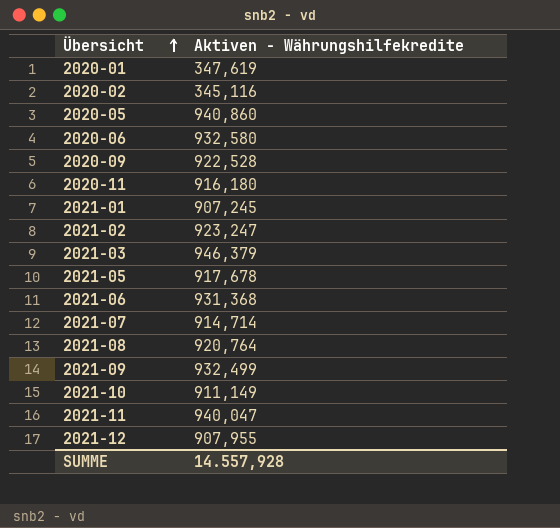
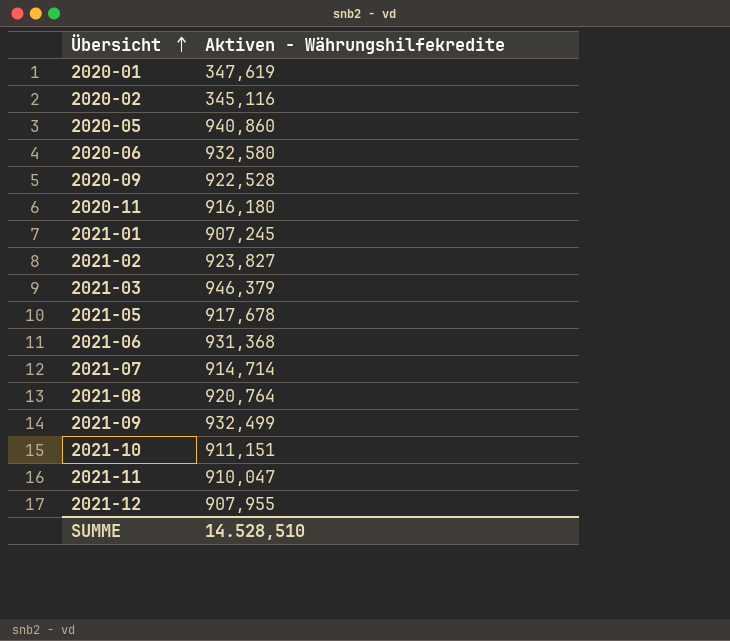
2021-02 | Aktiven - Währungshilfekredite: 923,247 -> 923,827
2021-10 | Aktiven - Währungshilfekredite: 911,149 -> 911,151
2021-11 | Aktiven - Währungshilfekredite: 940,047 -> 910,047
SUMME | Aktiven - Währungshilfekredite: 14.557,928 -> 14.528,510

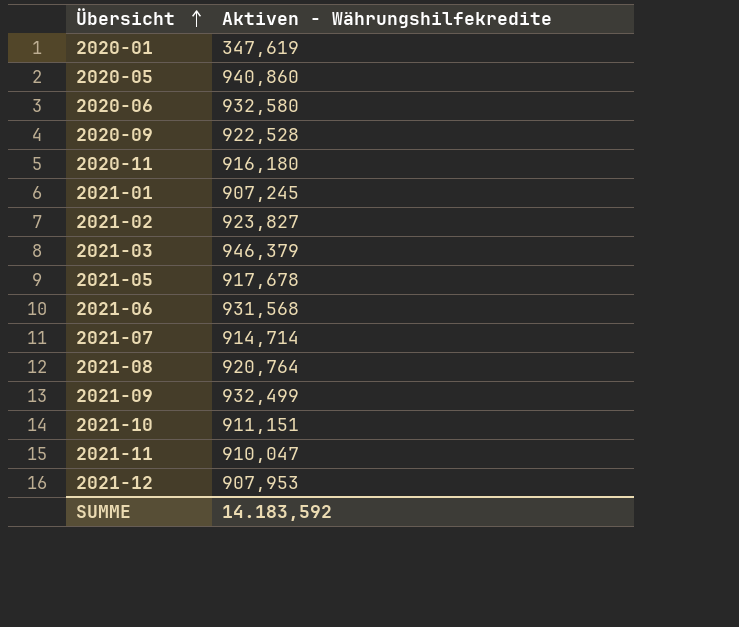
row 2020-02: 345,116 -> none
2021-06 | Aktiven - Währungshilfekredite: 931,368 -> 931,568
2021-12 | Aktiven - Währungshilfekredite: 907,955 -> 907,953
SUMME | Aktiven - Währungshilfekredite: 14.528,510 -> 14.183,592

